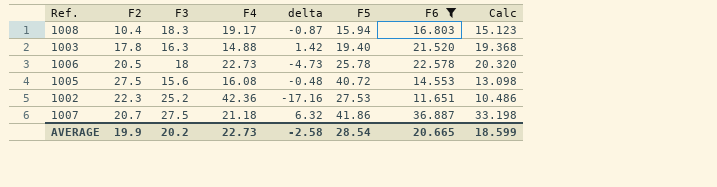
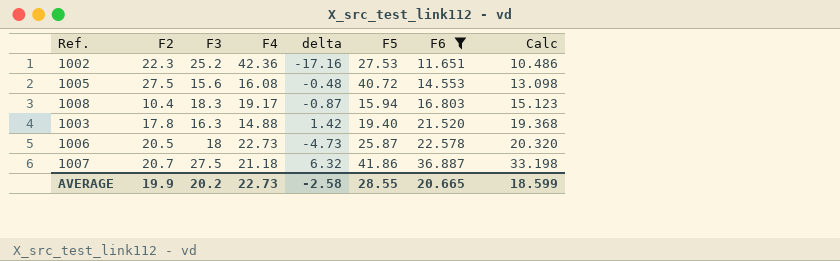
row order: none -> F6 ascending
1006 | F5: 25.78 -> 25.87
AVERAGE | F5: 28.54 -> 28.55

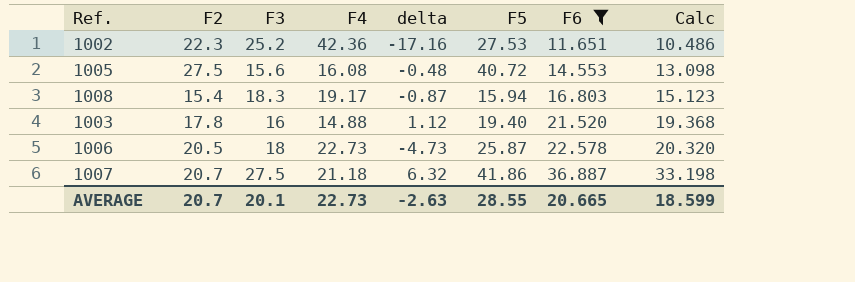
1008 | F2: 10.4 -> 15.4
1003 | F3: 16.3 -> 16
1003 | delta: 1.42 -> 1.12
AVERAGE | F2: 19.9 -> 20.7
AVERAGE | F3: 20.2 -> 20.1
AVERAGE | delta: -2.58 -> -2.63

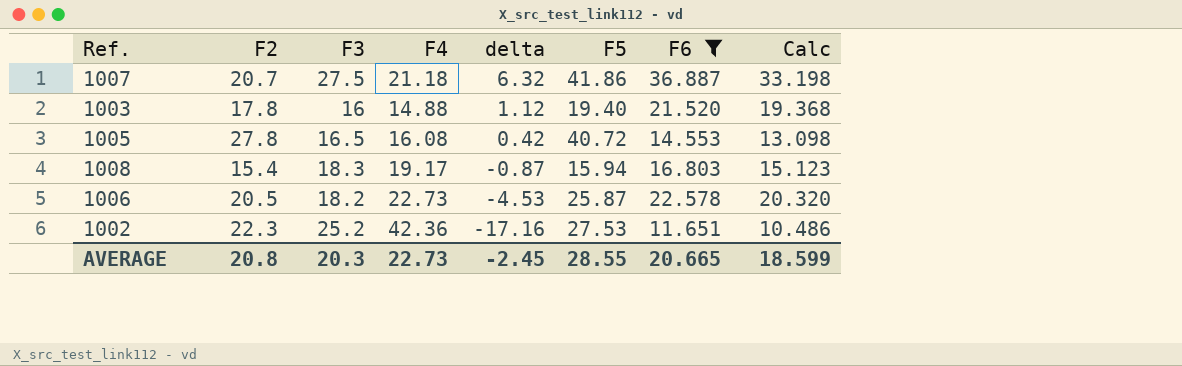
row order: F6 ascending -> delta descending
1005 | F2: 27.5 -> 27.8
1005 | F3: 15.6 -> 16.5
1005 | delta: -0.48 -> 0.42
1006 | F3: 18 -> 18.2
1006 | delta: -4.73 -> -4.53
AVERAGE | F2: 20.7 -> 20.8
AVERAGE | F3: 20.1 -> 20.3
AVERAGE | delta: -2.63 -> -2.45

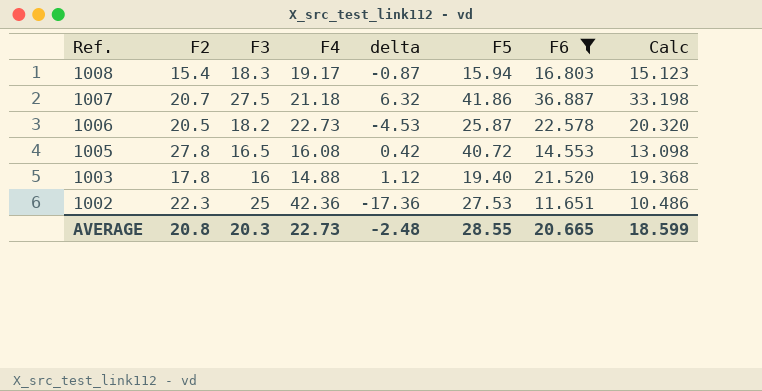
row order: delta descending -> Ref. descending
1002 | F3: 25.2 -> 25
1002 | delta: -17.16 -> -17.36
AVERAGE | delta: -2.45 -> -2.48

